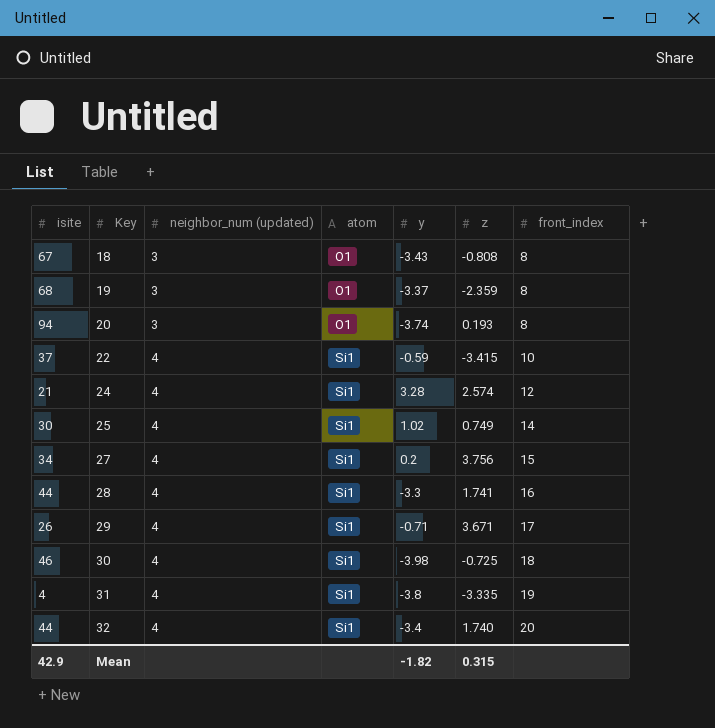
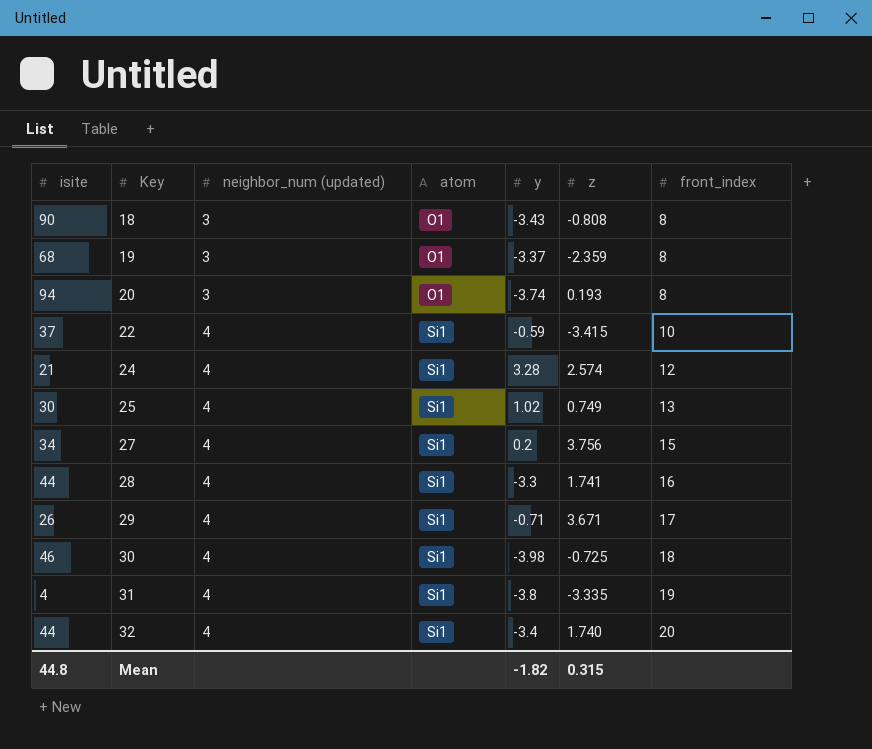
18 | isite: 67 -> 90
25 | front_index: 14 -> 13
Mean | isite: 42.9 -> 44.8

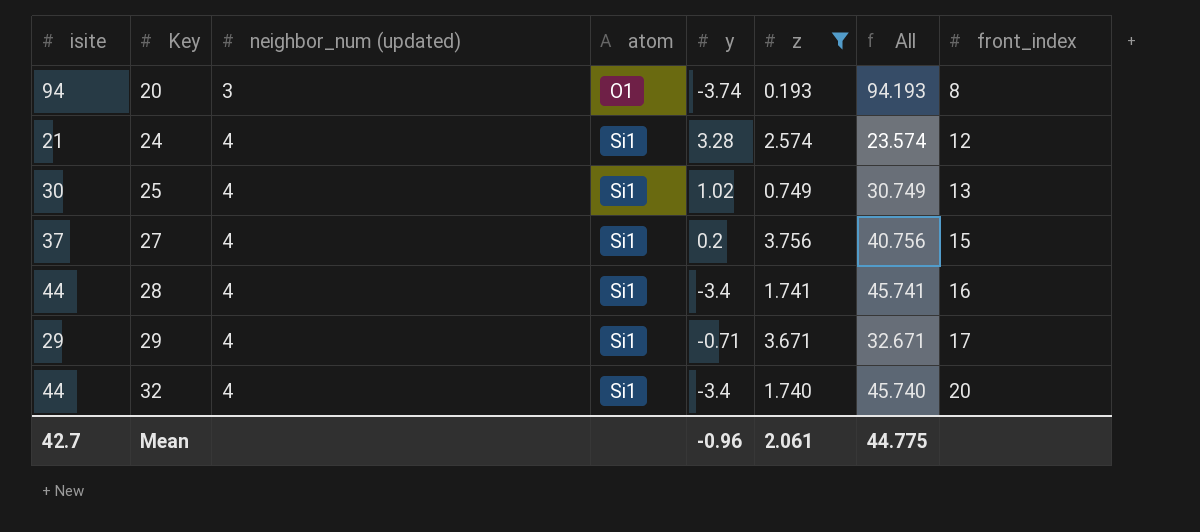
filter: none -> z >= 0.193
column All | formula: none -> [isite] + [z]
27 | isite: 34 -> 37
28 | y: -3.3 -> -3.4
29 | isite: 26 -> 29
Mean | isite: 44.8 -> 42.7
Mean | y: -1.82 -> -0.96
Mean | z: 0.315 -> 2.061

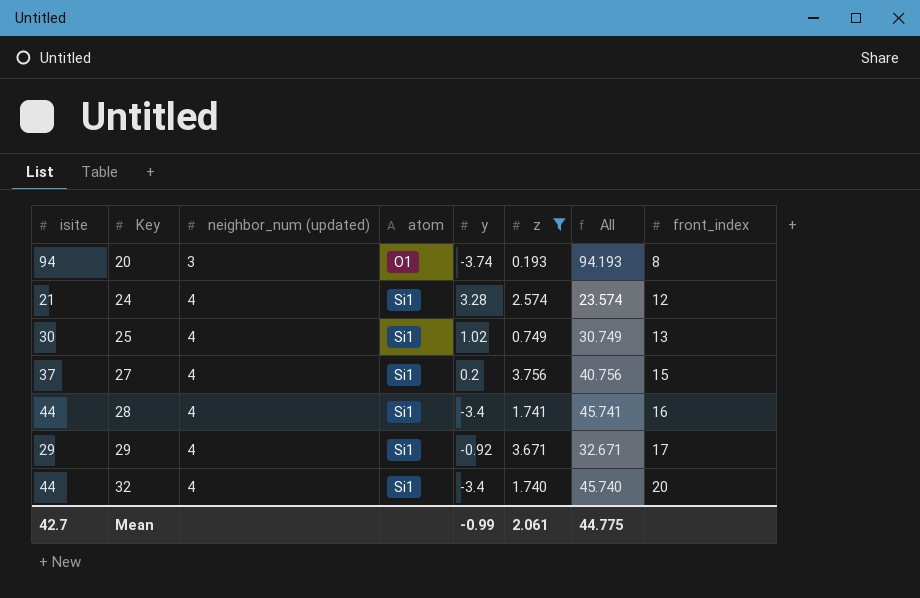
29 | y: -0.71 -> -0.92
Mean | y: -0.96 -> -0.99

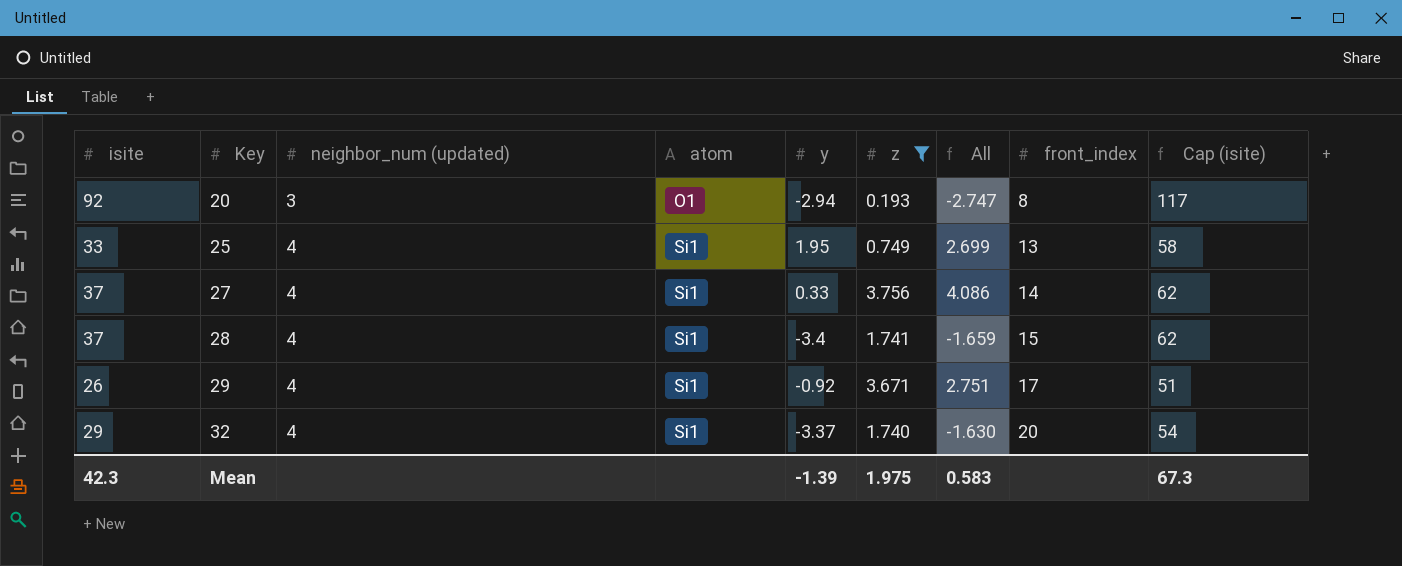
column All | formula: [isite] + [z] -> [y] + [z]
column Cap (isite) | formula: none -> [isite] + 25
row 24: 21 | 4 | Si1 | 3.28 | 2.574 | 23.574 | 12 -> none
20 | isite: 94 -> 92
20 | y: -3.74 -> -2.94
25 | isite: 30 -> 33
25 | y: 1.02 -> 1.95
27 | y: 0.2 -> 0.33
27 | front_index: 15 -> 14
28 | isite: 44 -> 37
28 | front_index: 16 -> 15
29 | isite: 29 -> 26
32 | isite: 44 -> 29
32 | y: -3.4 -> -3.37
Mean | isite: 42.7 -> 42.3
Mean | y: -0.99 -> -1.39
Mean | z: 2.061 -> 1.975
Mean | All: 44.775 -> 0.583

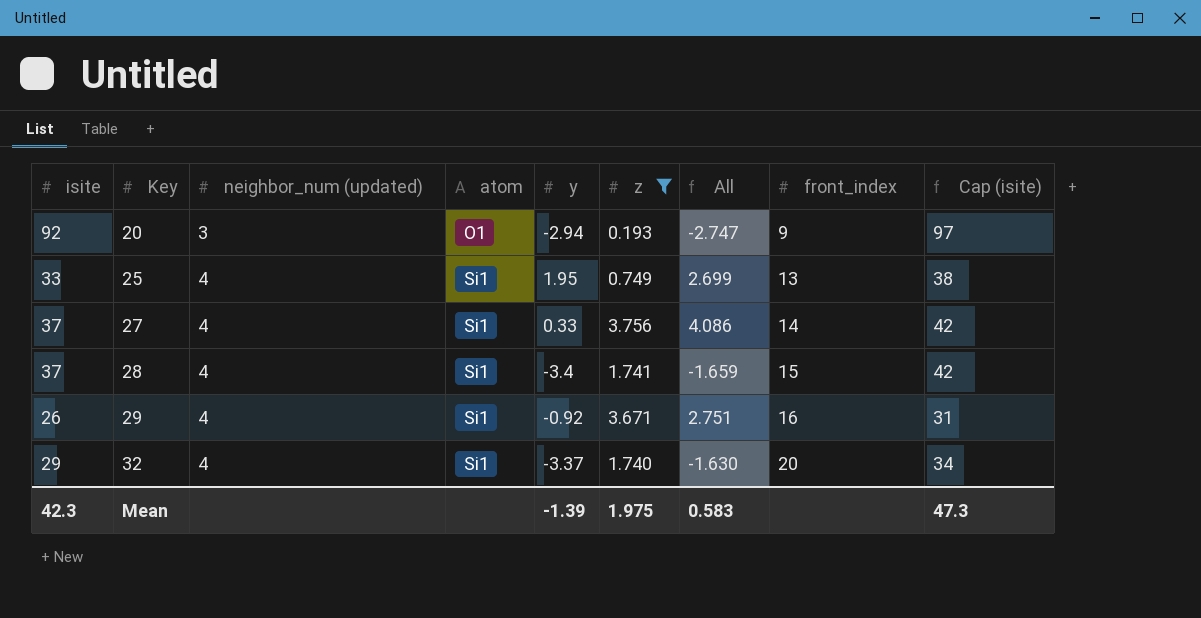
column Cap (isite) | formula: [isite] + 25 -> [isite] + 5
20 | front_index: 8 -> 9
29 | front_index: 17 -> 16
Mean | Cap (isite): 67.3 -> 47.3

